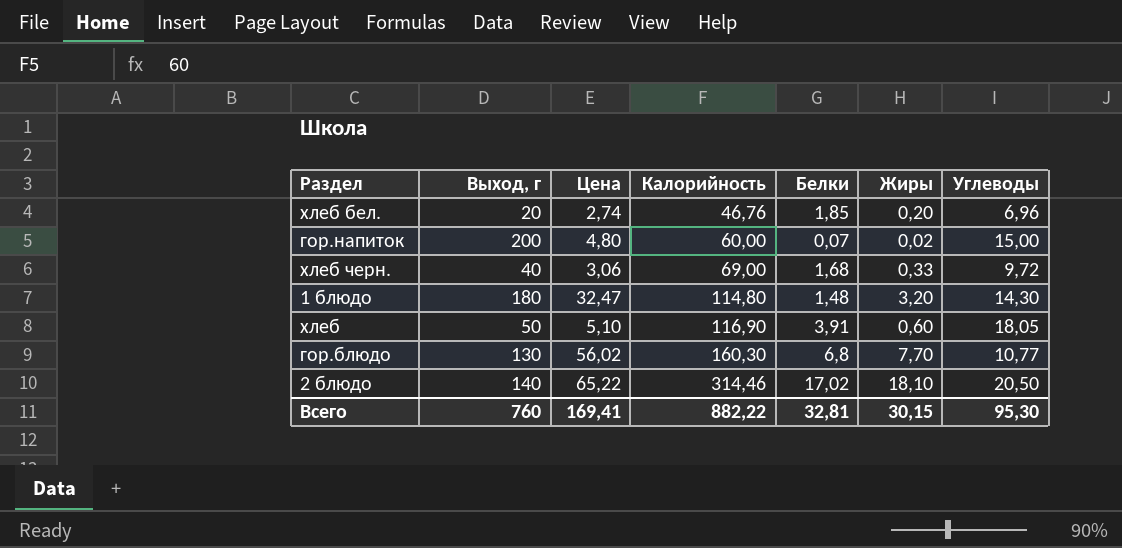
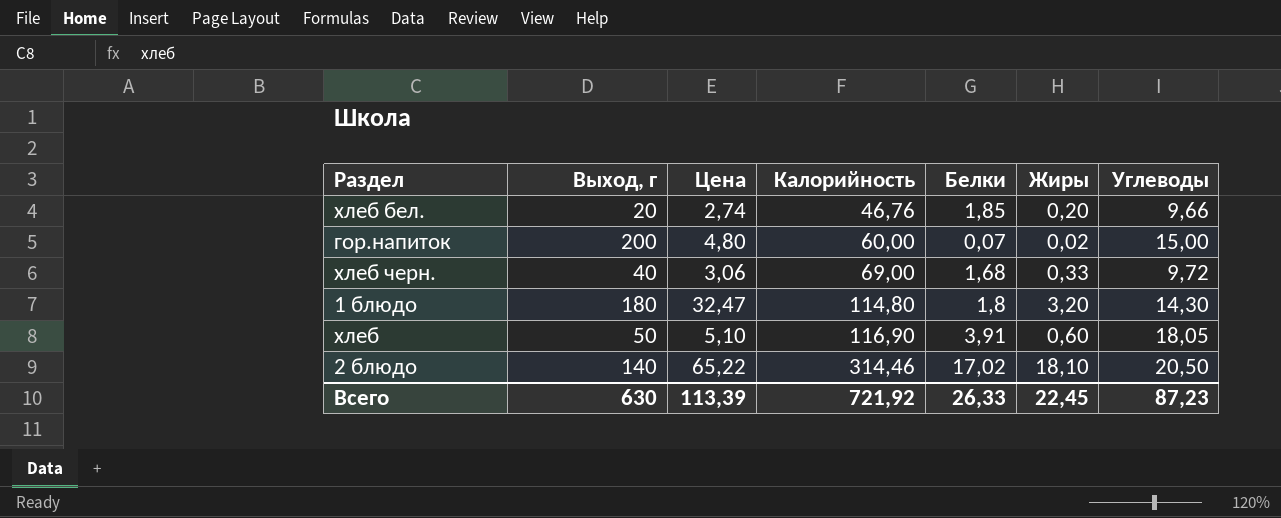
row гор.блюдо: 130 | 56,02 | 160,30 | 6,8 | 7,70 | 10,77 -> none
хлеб бел. | Углеводы: 6,96 -> 9,66
1 блюдо | Белки: 1,48 -> 1,8
Всего | Выход, г: 760 -> 630
Всего | Цена: 169,41 -> 113,39
Всего | Калорийность: 882,22 -> 721,92
Всего | Белки: 32,81 -> 26,33
Всего | Жиры: 30,15 -> 22,45
Всего | Углеводы: 95,30 -> 87,23

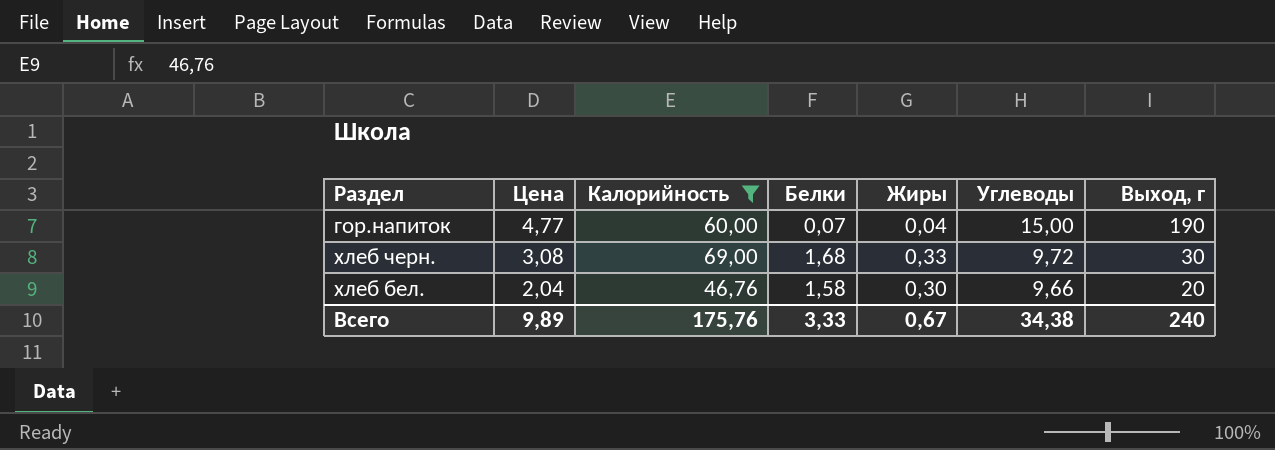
filter: none -> Калорийность <= 69,00
row order: Калорийность ascending -> Цена descending
column Выход, г | position: 2 -> 7
гор.напиток | Цена: 4,80 -> 4,77
гор.напиток | Жиры: 0,02 -> 0,04
гор.напиток | Выход, г: 200 -> 190
хлеб черн. | Цена: 3,06 -> 3,08
хлеб черн. | Выход, г: 40 -> 30
хлеб бел. | Цена: 2,74 -> 2,04
хлеб бел. | Белки: 1,85 -> 1,58
хлеб бел. | Жиры: 0,20 -> 0,30
Всего | Цена: 113,39 -> 9,89
Всего | Калорийность: 721,92 -> 175,76
Всего | Белки: 26,33 -> 3,33
Всего | Жиры: 22,45 -> 0,67
Всего | Углеводы: 87,23 -> 34,38
Всего | Выход, г: 630 -> 240

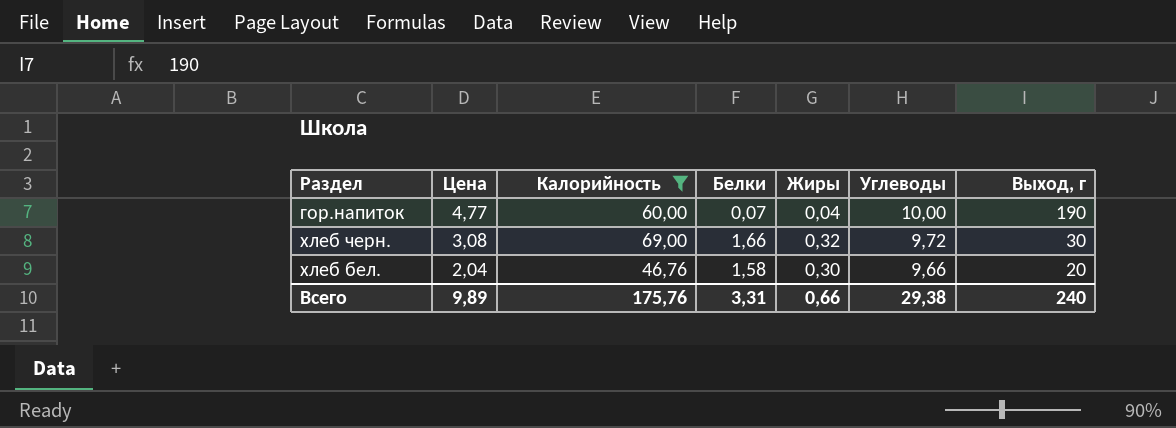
гор.напиток | Углеводы: 15,00 -> 10,00
хлеб черн. | Белки: 1,68 -> 1,66
хлеб черн. | Жиры: 0,33 -> 0,32
Всего | Белки: 3,33 -> 3,31
Всего | Жиры: 0,67 -> 0,66
Всего | Углеводы: 34,38 -> 29,38

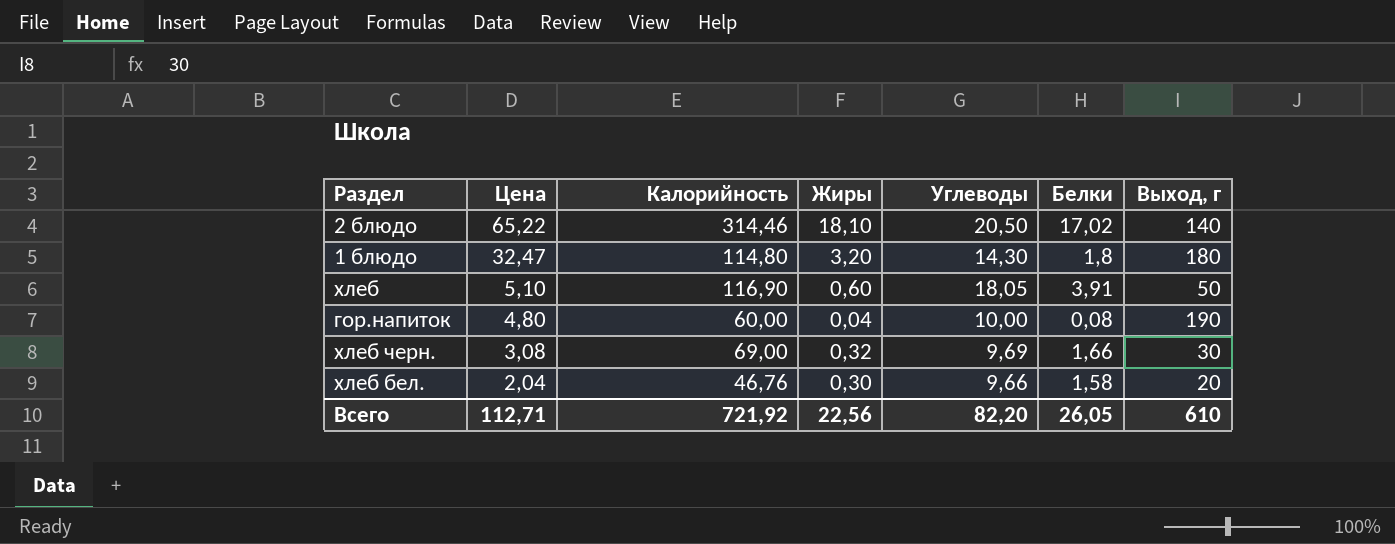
filter: Калорийность <= 69,00 -> none
column Белки | position: 4 -> 6
гор.напиток | Цена: 4,77 -> 4,80
гор.напиток | Белки: 0,07 -> 0,08
хлеб черн. | Углеводы: 9,72 -> 9,69
Всего | Цена: 9,89 -> 112,71
Всего | Калорийность: 175,76 -> 721,92
Всего | Жиры: 0,66 -> 22,56
Всего | Углеводы: 29,38 -> 82,20
Всего | Белки: 3,31 -> 26,05
Всего | Выход, г: 240 -> 610

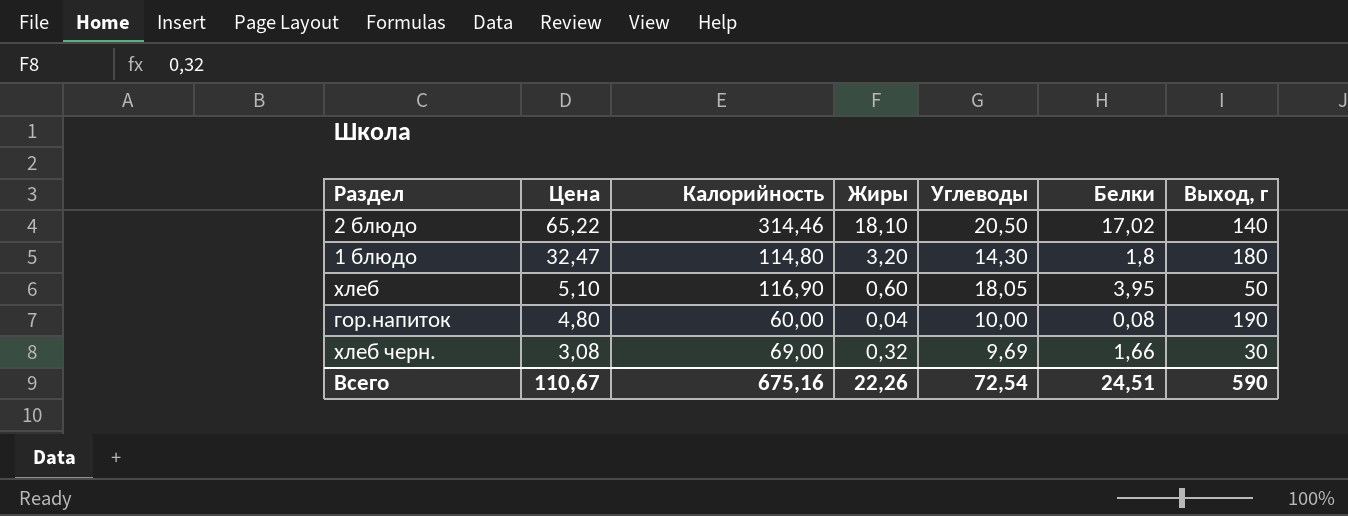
row хлеб бел.: 2,04 | 46,76 | 0,30 | 9,66 | 1,58 | 20 -> none
хлеб | Белки: 3,91 -> 3,95
Всего | Цена: 112,71 -> 110,67
Всего | Калорийность: 721,92 -> 675,16
Всего | Жиры: 22,56 -> 22,26
Всего | Углеводы: 82,20 -> 72,54
Всего | Белки: 26,05 -> 24,51
Всего | Выход, г: 610 -> 590

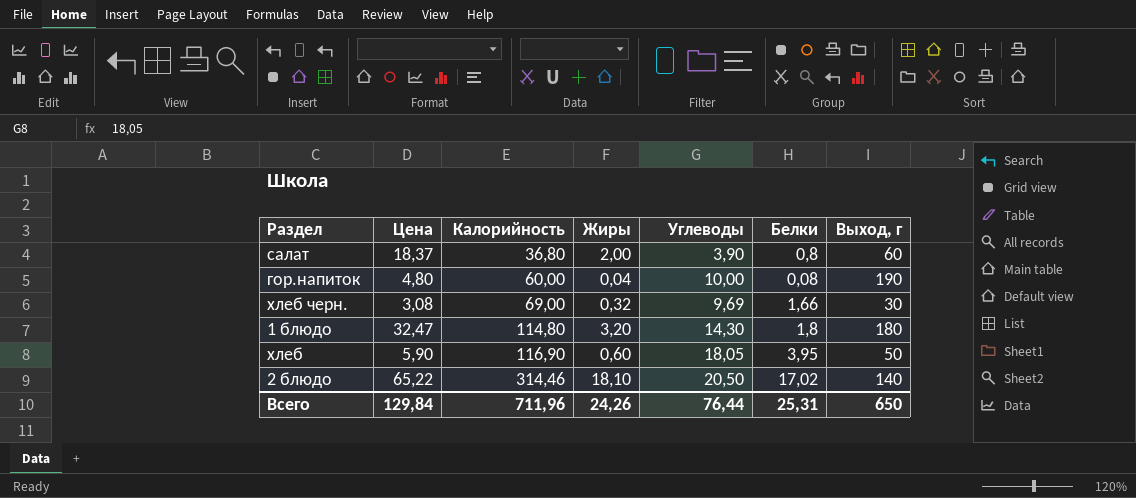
row order: Цена descending -> Калорийность ascending
row салат: none -> 18,37 | 36,80 | 2,00 | 3,90 | 0,8 | 60
хлеб | Цена: 5,10 -> 5,90
Всего | Цена: 110,67 -> 129,84
Всего | Калорийность: 675,16 -> 711,96
Всего | Жиры: 22,26 -> 24,26
Всего | Углеводы: 72,54 -> 76,44
Всего | Белки: 24,51 -> 25,31
Всего | Выход, г: 590 -> 650

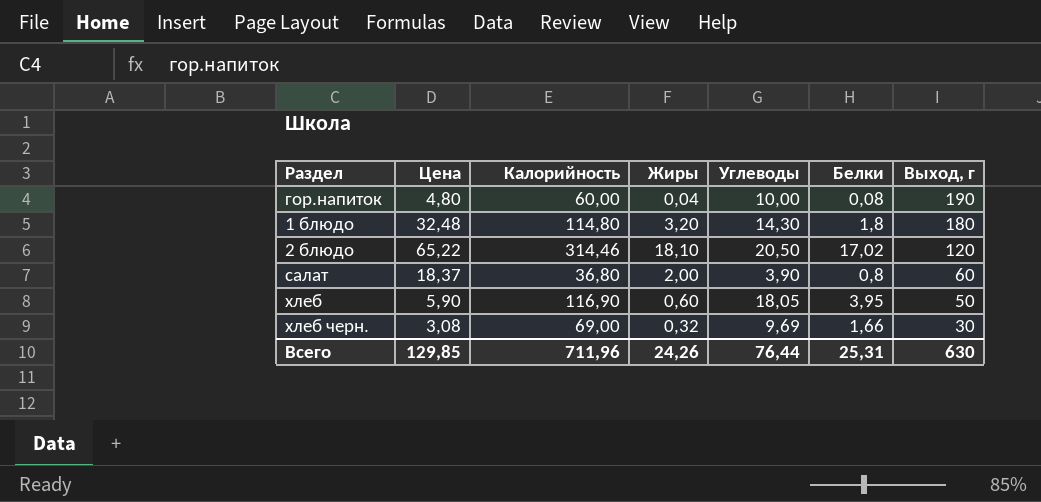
row order: Калорийность ascending -> Выход, г descending
1 блюдо | Цена: 32,47 -> 32,48
2 блюдо | Выход, г: 140 -> 120
Всего | Цена: 129,84 -> 129,85
Всего | Выход, г: 650 -> 630

